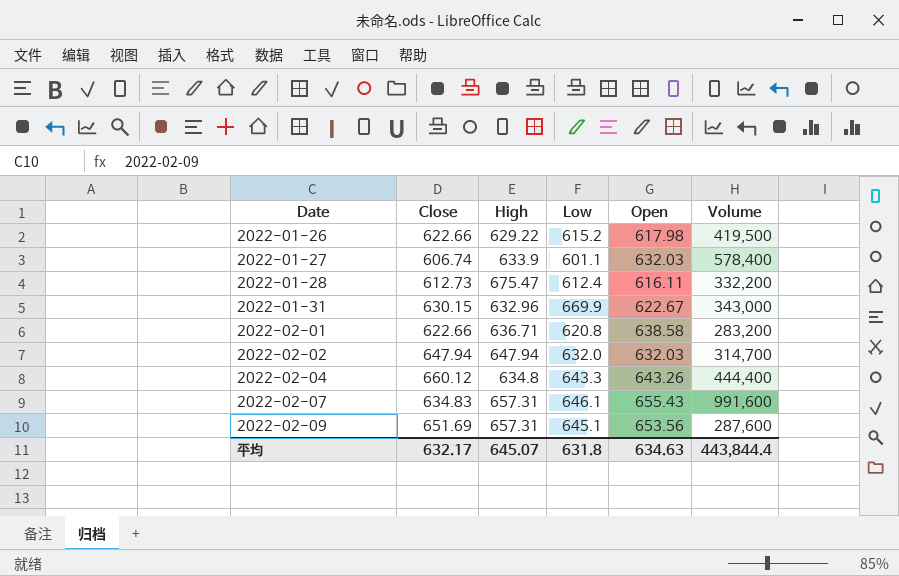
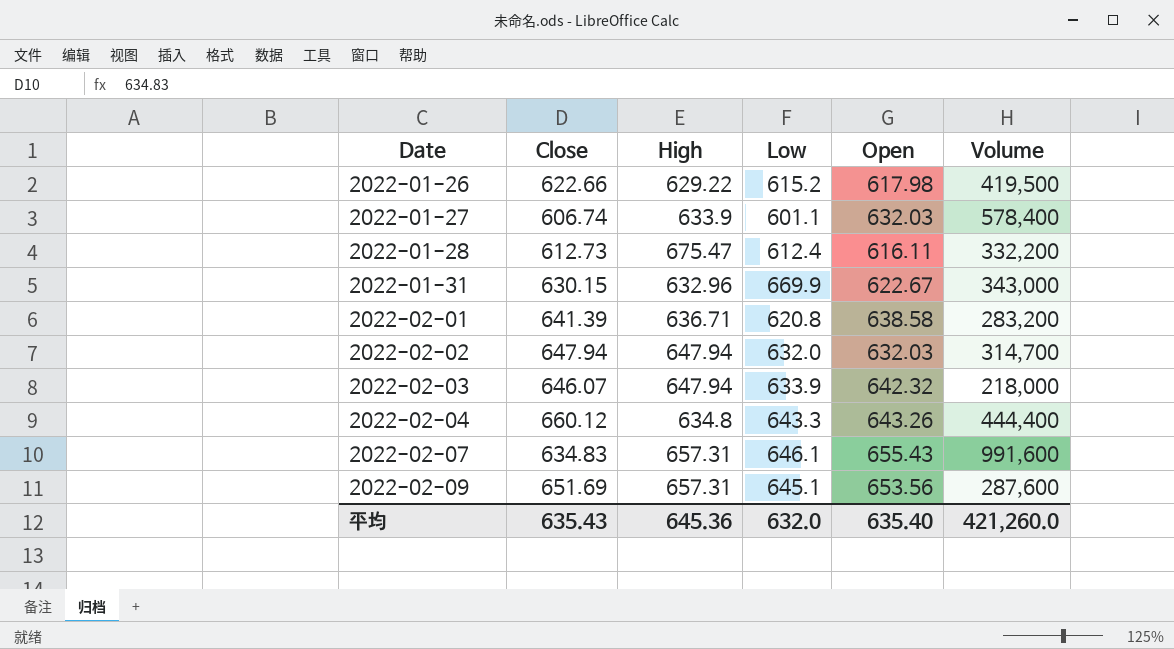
2022-02-01 | Close: 622.66 -> 641.39
row 2022-02-03: none -> 646.07 | 647.94 | 633.9 | 642.32 | 218,000
平均 | Close: 632.17 -> 635.43
平均 | High: 645.07 -> 645.36
平均 | Low: 631.8 -> 632.0
平均 | Open: 634.63 -> 635.40
平均 | Volume: 443,844.4 -> 421,260.0

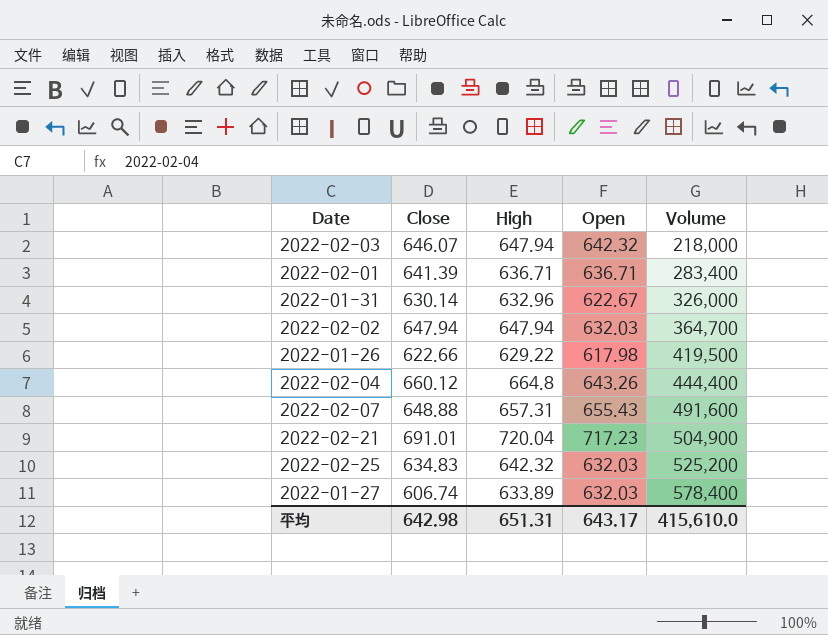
row order: Date ascending -> Volume ascending
column Low | position: 4 -> none
row 2022-01-28: 612.73 | 675.47 | 612.4 | 616.11 | 332,200 -> none
row 2022-02-09: 651.69 | 657.31 | 645.1 | 653.56 | 287,600 -> none
2022-02-01 | Open: 638.58 -> 636.71
2022-02-01 | Volume: 283,200 -> 283,400
2022-01-31 | Close: 630.15 -> 630.14
2022-01-31 | Volume: 343,000 -> 326,000
2022-02-02 | Volume: 314,700 -> 364,700
2022-02-04 | High: 634.8 -> 664.8
2022-02-07 | Close: 634.83 -> 648.88
2022-02-07 | Volume: 991,600 -> 491,600
row 2022-02-21: none -> 691.01 | 720.04 | 717.23 | 504,900
row 2022-02-25: none -> 634.83 | 642.32 | 632.03 | 525,200
2022-01-27 | High: 633.9 -> 633.89
平均 | Close: 635.43 -> 642.98
平均 | High: 645.36 -> 651.31
平均 | Open: 635.40 -> 643.17
平均 | Volume: 421,260.0 -> 415,610.0

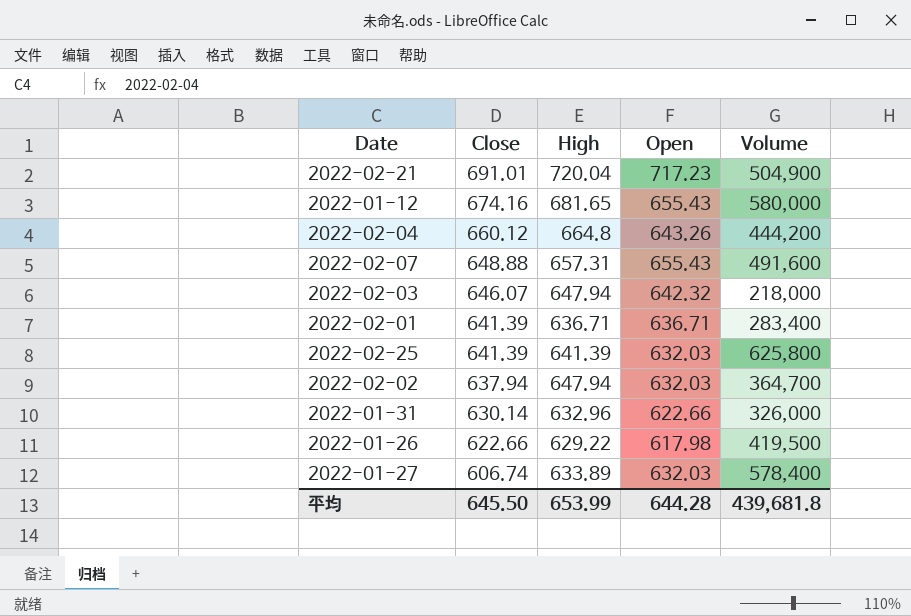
row order: Volume ascending -> Close descending
row 2022-01-12: none -> 674.16 | 681.65 | 655.43 | 580,000
2022-02-04 | Volume: 444,400 -> 444,200
2022-02-25 | Close: 634.83 -> 641.39
2022-02-25 | High: 642.32 -> 641.39
2022-02-25 | Volume: 525,200 -> 625,800
2022-02-02 | Close: 647.94 -> 637.94
2022-01-31 | Open: 622.67 -> 622.66
平均 | Close: 642.98 -> 645.50
平均 | High: 651.31 -> 653.99
平均 | Open: 643.17 -> 644.28
平均 | Volume: 415,610.0 -> 439,681.8

